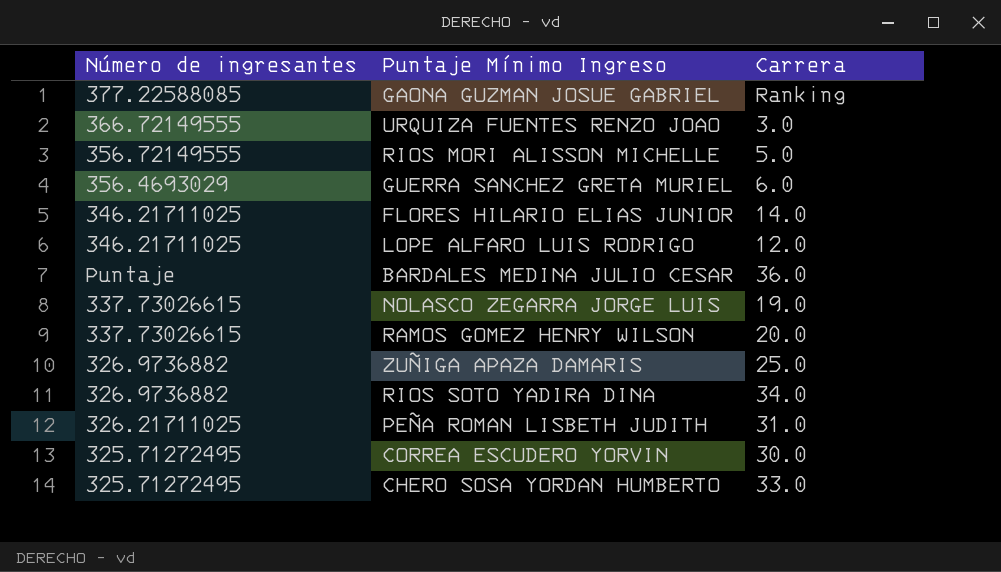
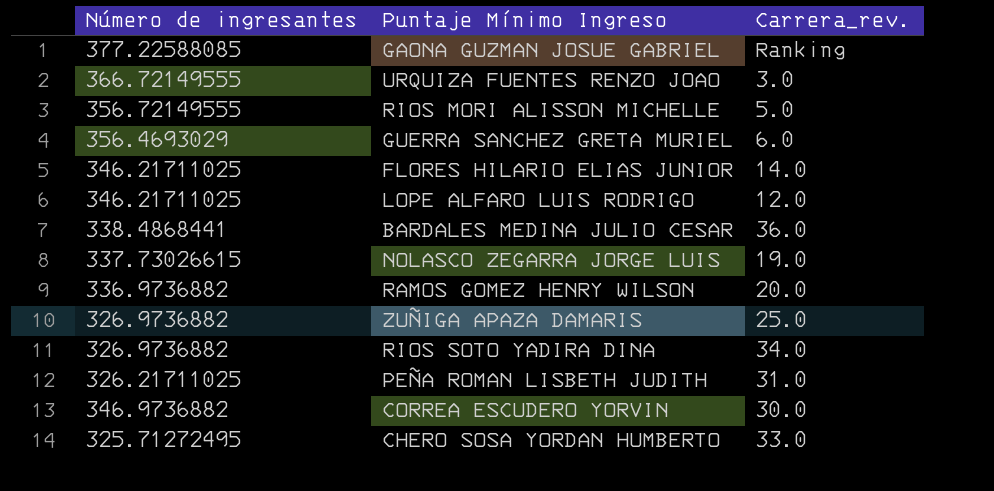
column name: Carrera -> Carrera_rev.
BARDALES MEDINA JULIO CESAR | Número de ingresantes: Puntaje -> 338.4868441
RAMOS GOMEZ HENRY WILSON | Número de ingresantes: 337.73026615 -> 336.9736882
CORREA ESCUDERO YORVIN | Número de ingresantes: 325.71272495 -> 346.9736882

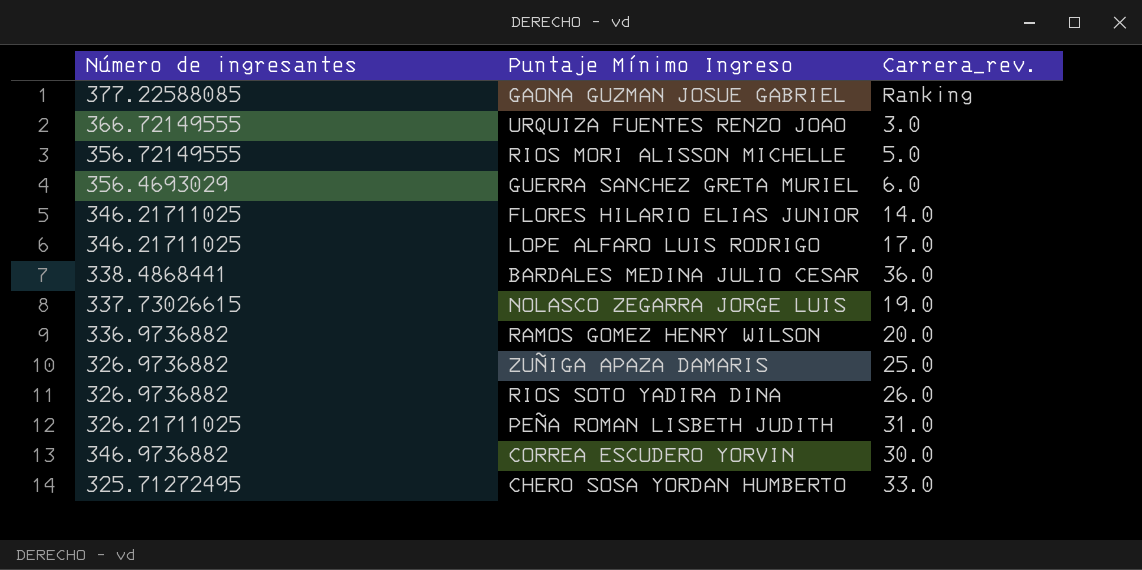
LOPE ALFARO LUIS RODRIGO | Carrera_rev.: 12.0 -> 17.0
RIOS SOTO YADIRA DINA | Carrera_rev.: 34.0 -> 26.0

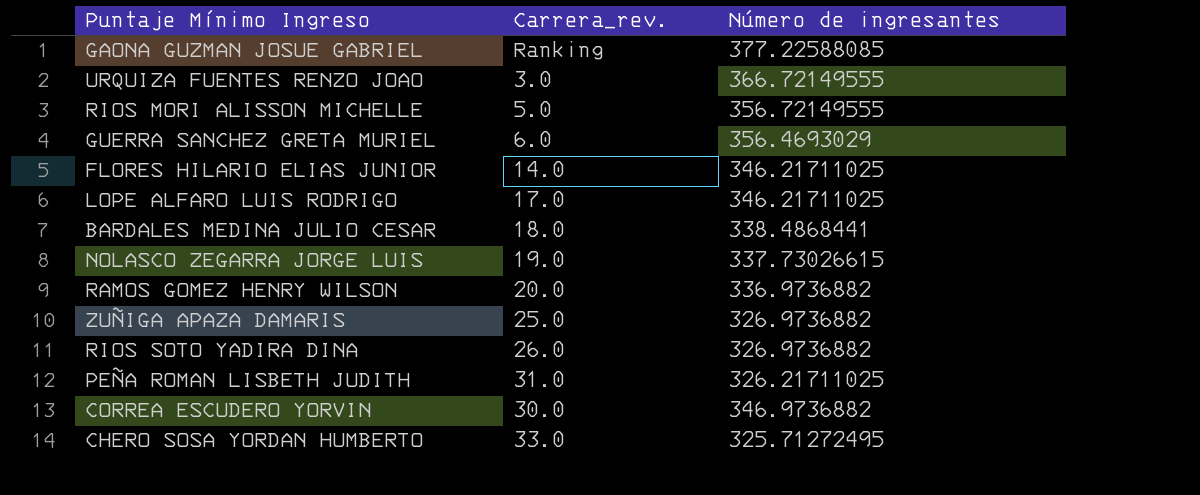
column Número de ingresantes | position: 1 -> 3
BARDALES MEDINA JULIO CESAR | Carrera_rev.: 36.0 -> 18.0

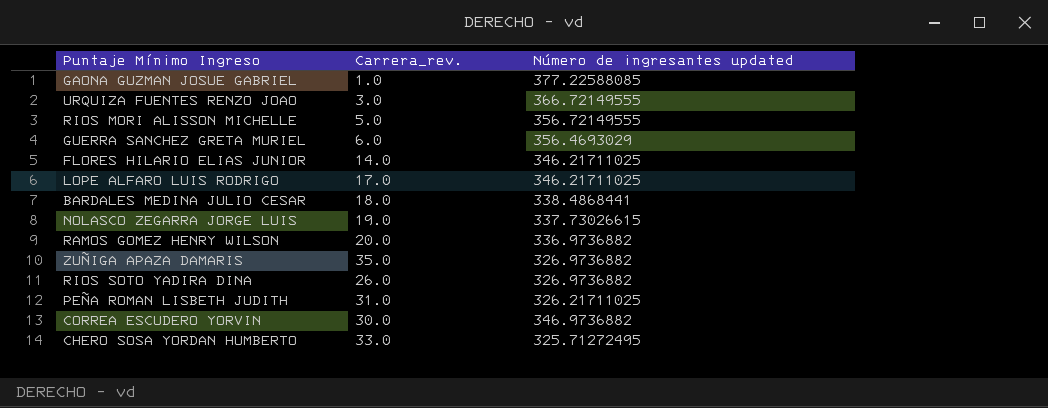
column name: Número de ingresantes -> Número de ingresantes updated
GAONA GUZMAN JOSUE GABRIEL | Carrera_rev.: Ranking -> 1.0
ZUÑIGA APAZA DAMARIS | Carrera_rev.: 25.0 -> 35.0

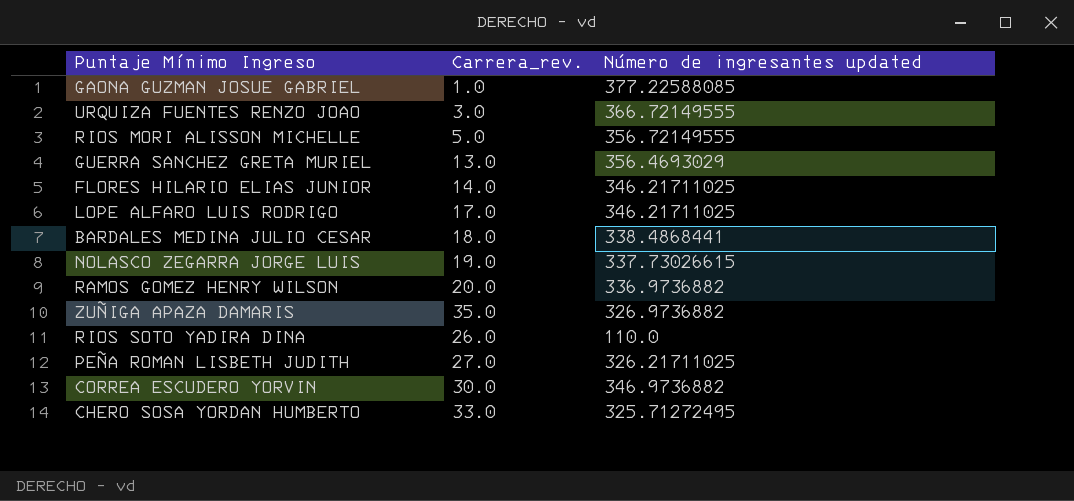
GUERRA SANCHEZ GRETA MURIEL | Carrera_rev.: 6.0 -> 13.0
RIOS SOTO YADIRA DINA | Número de ingresantes updated: 326.9736882 -> 110.0
PEÑA ROMAN LISBETH JUDITH | Carrera_rev.: 31.0 -> 27.0

